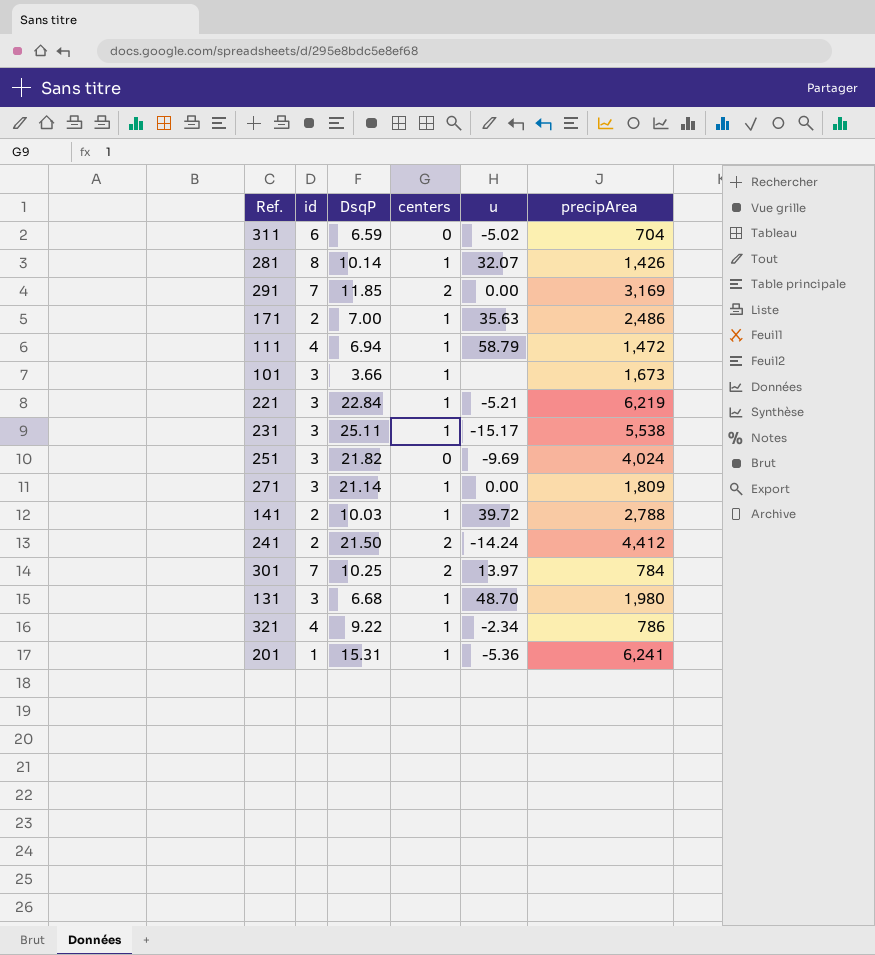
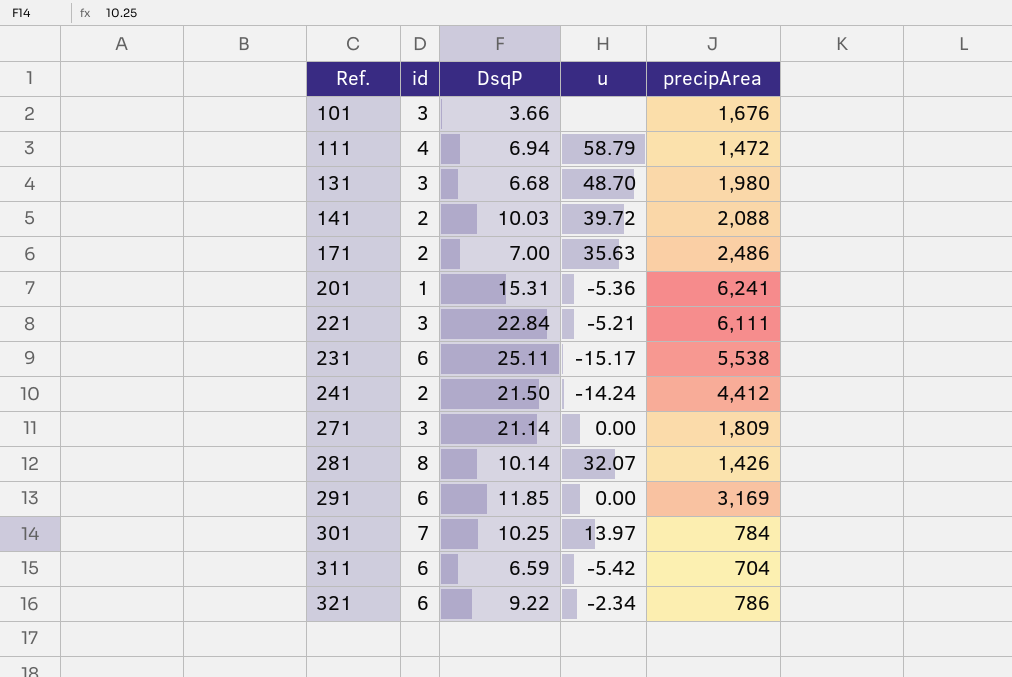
row order: none -> Ref. ascending
column centers | position: 4 -> none
row 251: 3 | 21.82 | 0 | -9.69 | 4,024 -> none
101 | precipArea: 1,673 -> 1,676
141 | precipArea: 2,788 -> 2,088
221 | precipArea: 6,219 -> 6,111
231 | id: 3 -> 6
291 | id: 7 -> 6
311 | u: -5.02 -> -5.42
321 | id: 4 -> 6

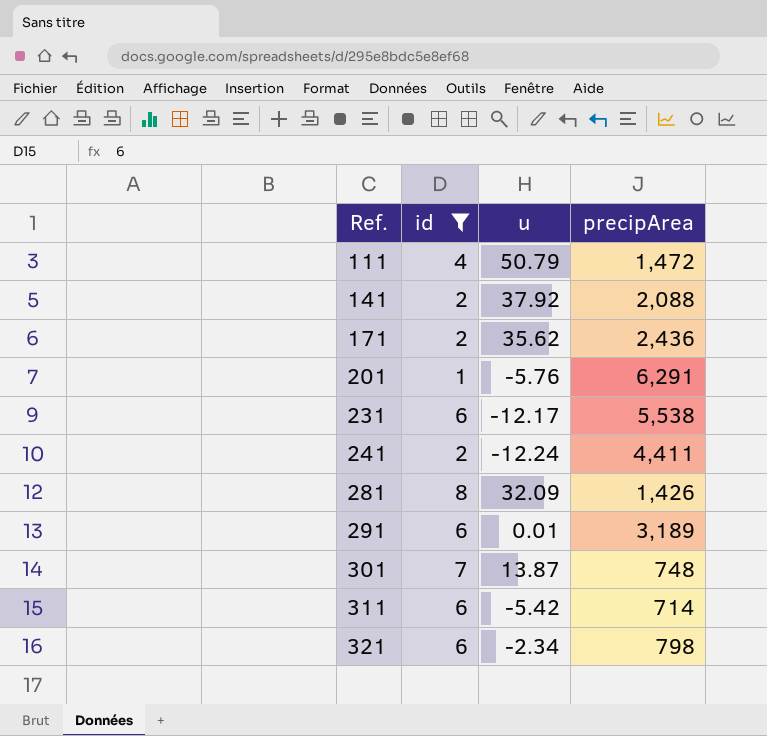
filter: none -> id != 3
column DsqP | position: 3 -> none
111 | u: 58.79 -> 50.79
141 | u: 39.72 -> 37.92
171 | u: 35.63 -> 35.62
171 | precipArea: 2,486 -> 2,436
201 | u: -5.36 -> -5.76
201 | precipArea: 6,241 -> 6,291
231 | u: -15.17 -> -12.17
241 | u: -14.24 -> -12.24
241 | precipArea: 4,412 -> 4,411
281 | u: 32.07 -> 32.09
291 | u: 0.00 -> 0.01
291 | precipArea: 3,169 -> 3,189
301 | u: 13.97 -> 13.87
301 | precipArea: 784 -> 748
311 | precipArea: 704 -> 714
321 | precipArea: 786 -> 798

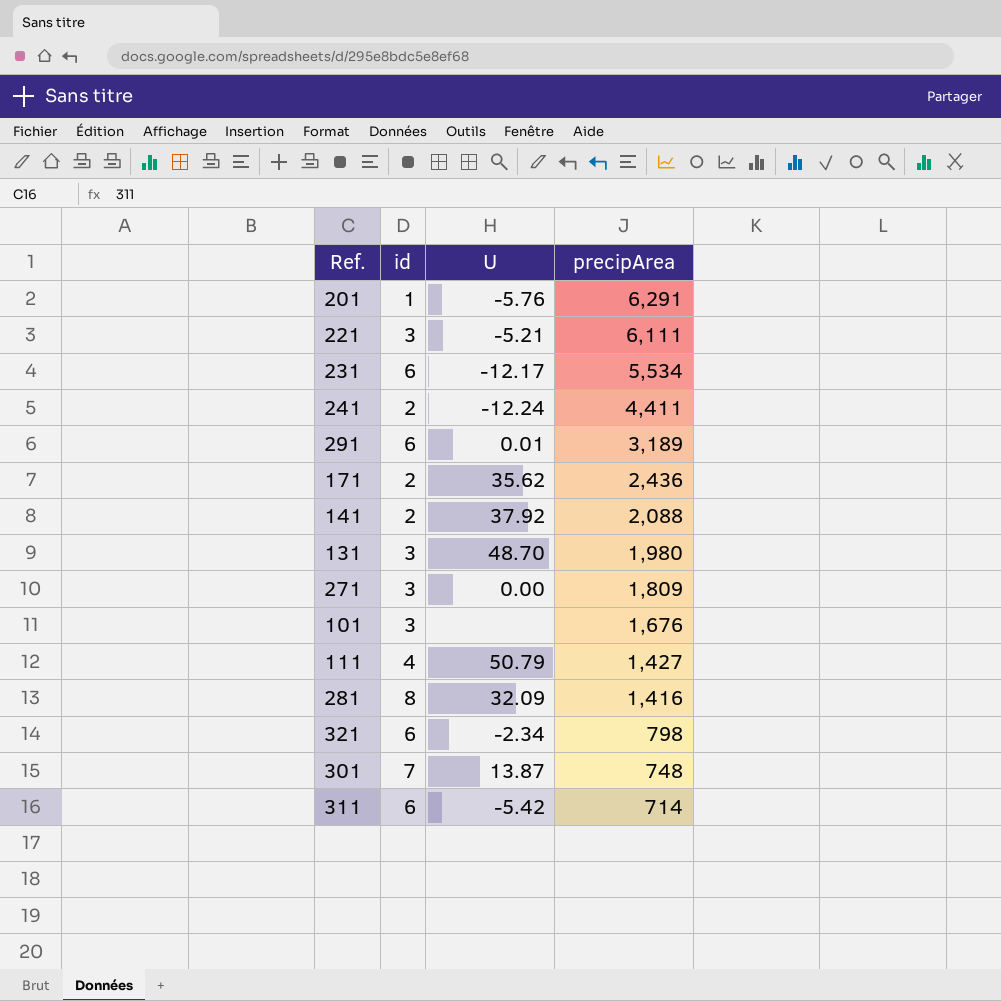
filter: id != 3 -> none
row order: Ref. ascending -> precipArea descending
column name: u -> U
231 | precipArea: 5,538 -> 5,534
111 | precipArea: 1,472 -> 1,427
281 | precipArea: 1,426 -> 1,416

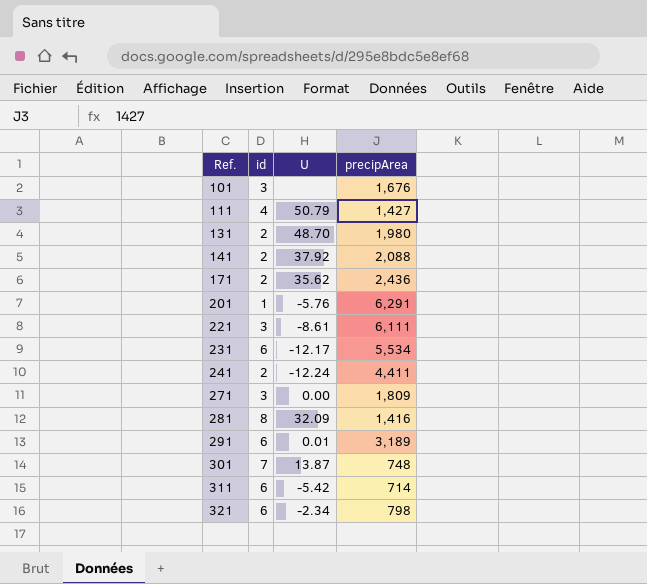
row order: precipArea descending -> Ref. ascending
131 | id: 3 -> 2
221 | U: -5.21 -> -8.61

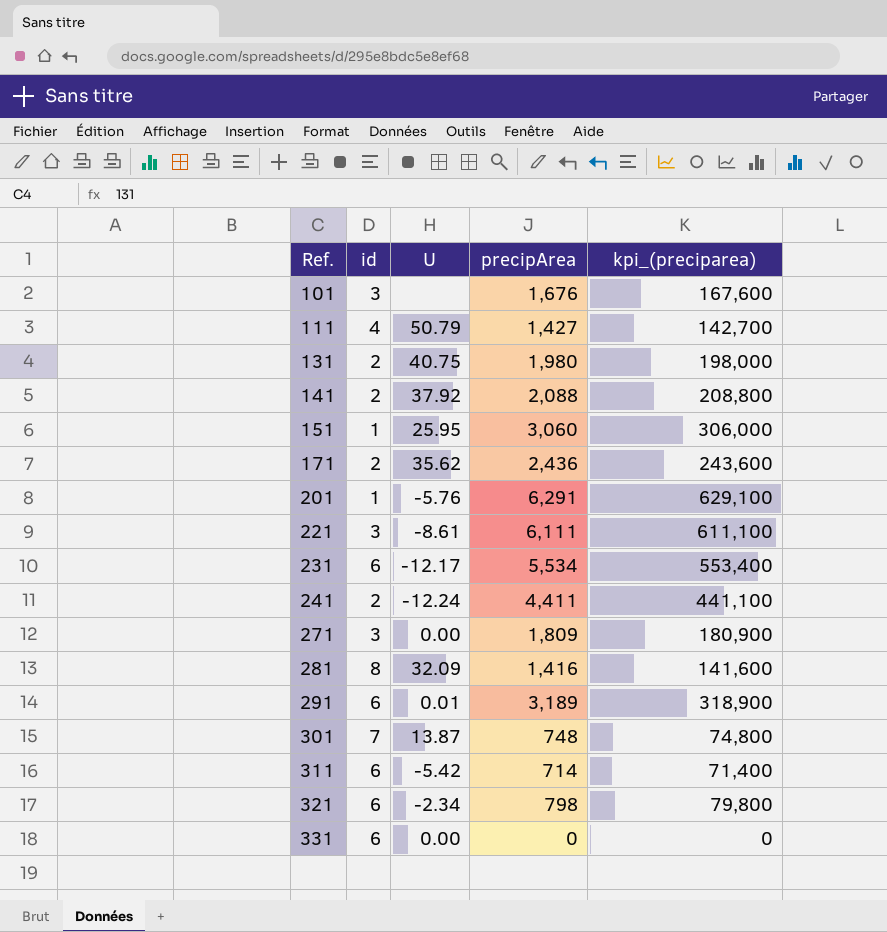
column kpi_(preciparea) | formula: none -> [precipArea] * 100
131 | U: 48.70 -> 40.75
row 151: none -> 1 | 25.95 | 3,060 | 306,000
row 331: none -> 6 | 0.00 | 0 | 0

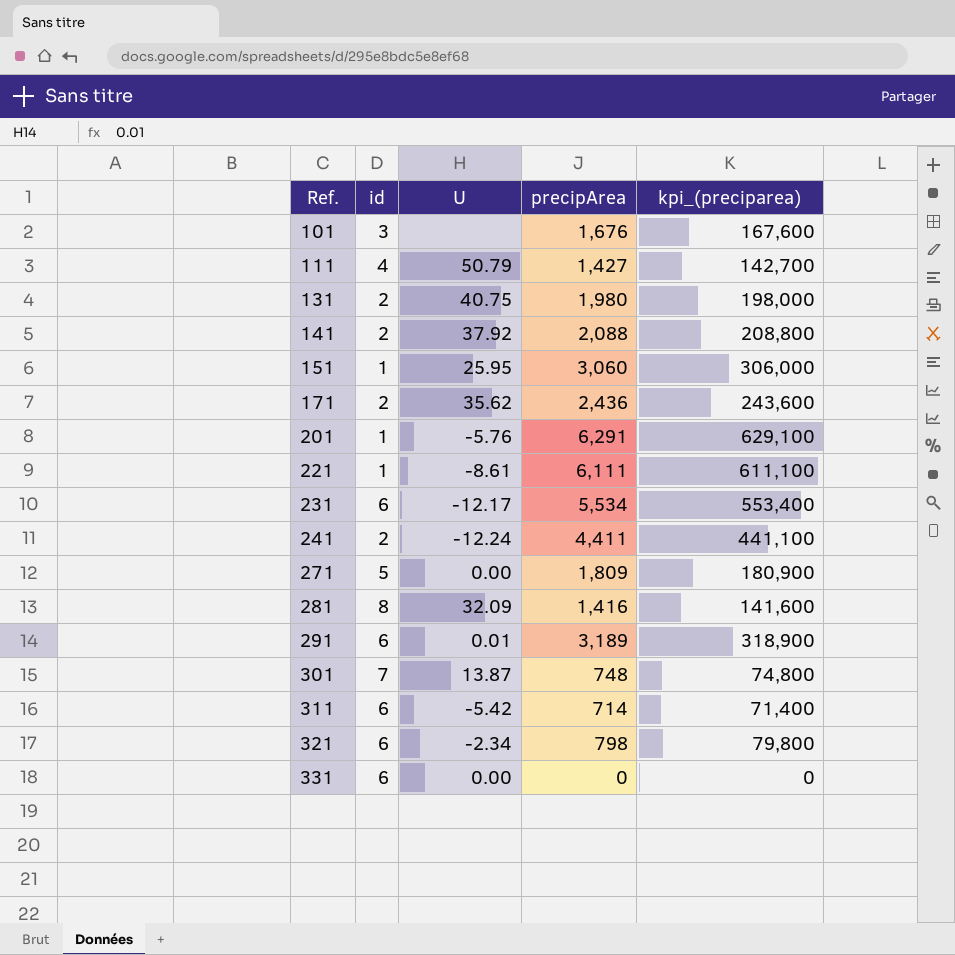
221 | id: 3 -> 1
271 | id: 3 -> 5

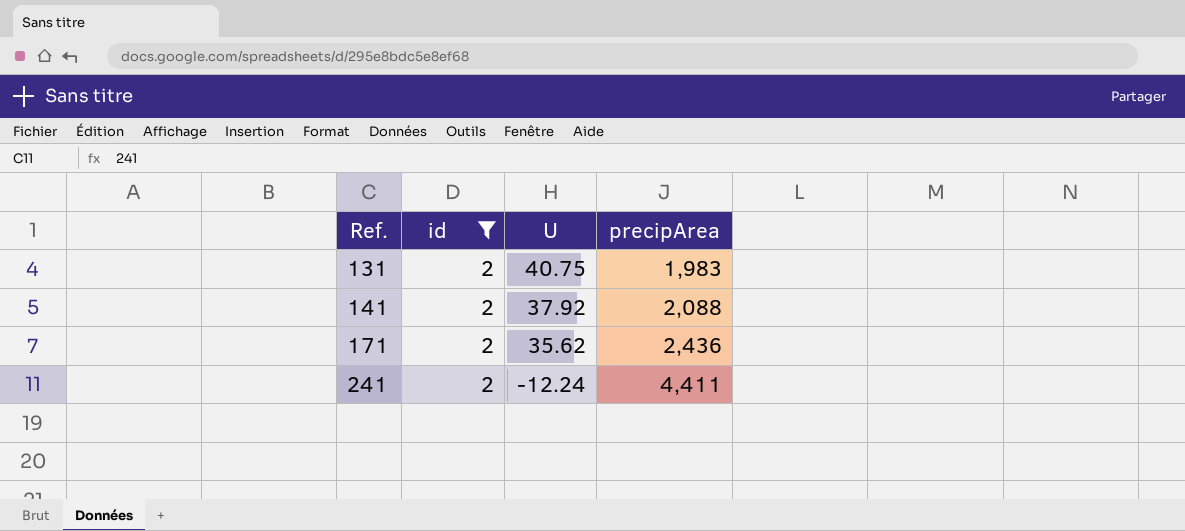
filter: none -> id = 2
column kpi_(preciparea) | formula: [precipArea] * 100 -> none
131 | precipArea: 1,980 -> 1,983

